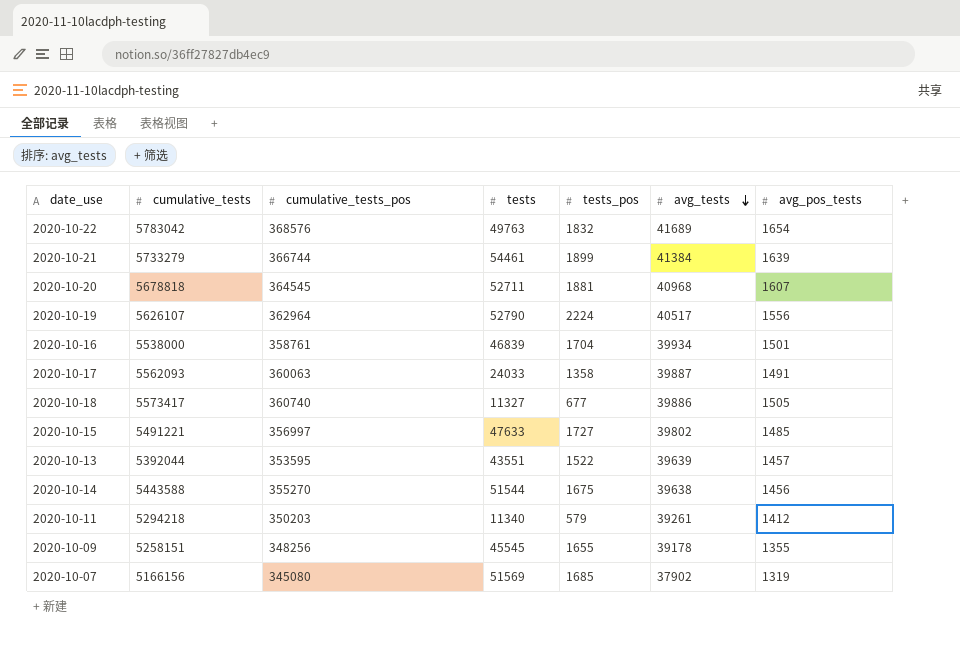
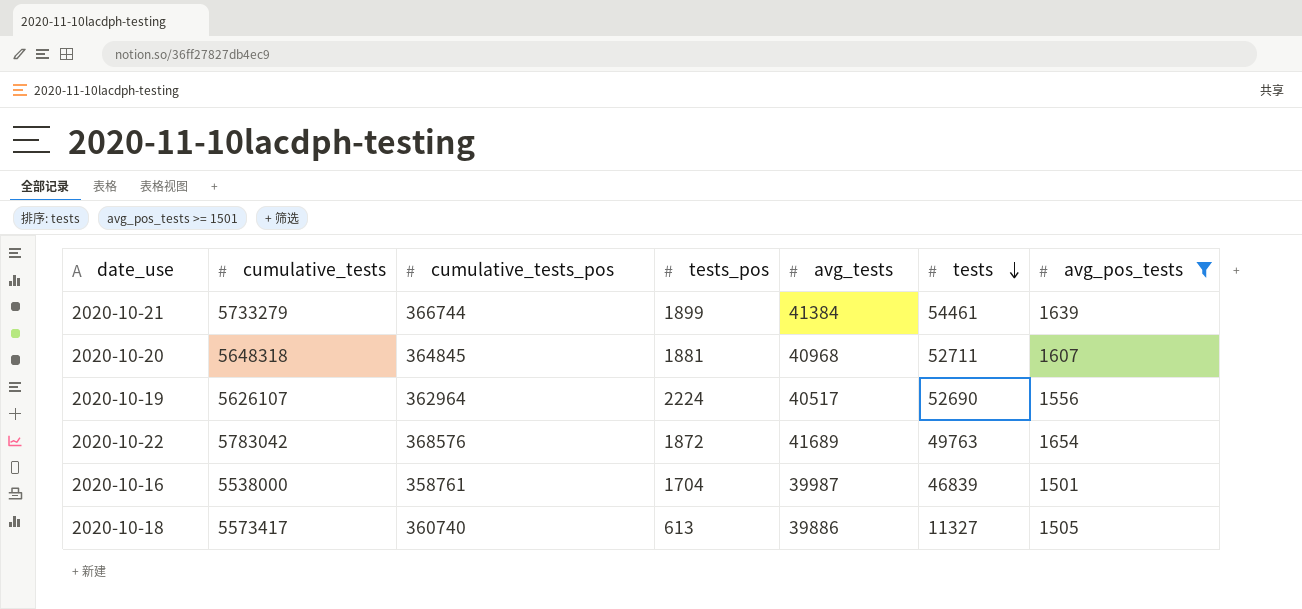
filter: none -> avg_pos_tests >= 1501
row order: avg_tests descending -> tests descending
column tests | position: 4 -> 6
2020-10-20 | cumulative_tests: 5678818 -> 5648318
2020-10-20 | cumulative_tests_pos: 364545 -> 364845
2020-10-19 | tests: 52790 -> 52690
2020-10-22 | tests_pos: 1832 -> 1872
2020-10-16 | avg_tests: 39934 -> 39987
2020-10-18 | tests_pos: 677 -> 613

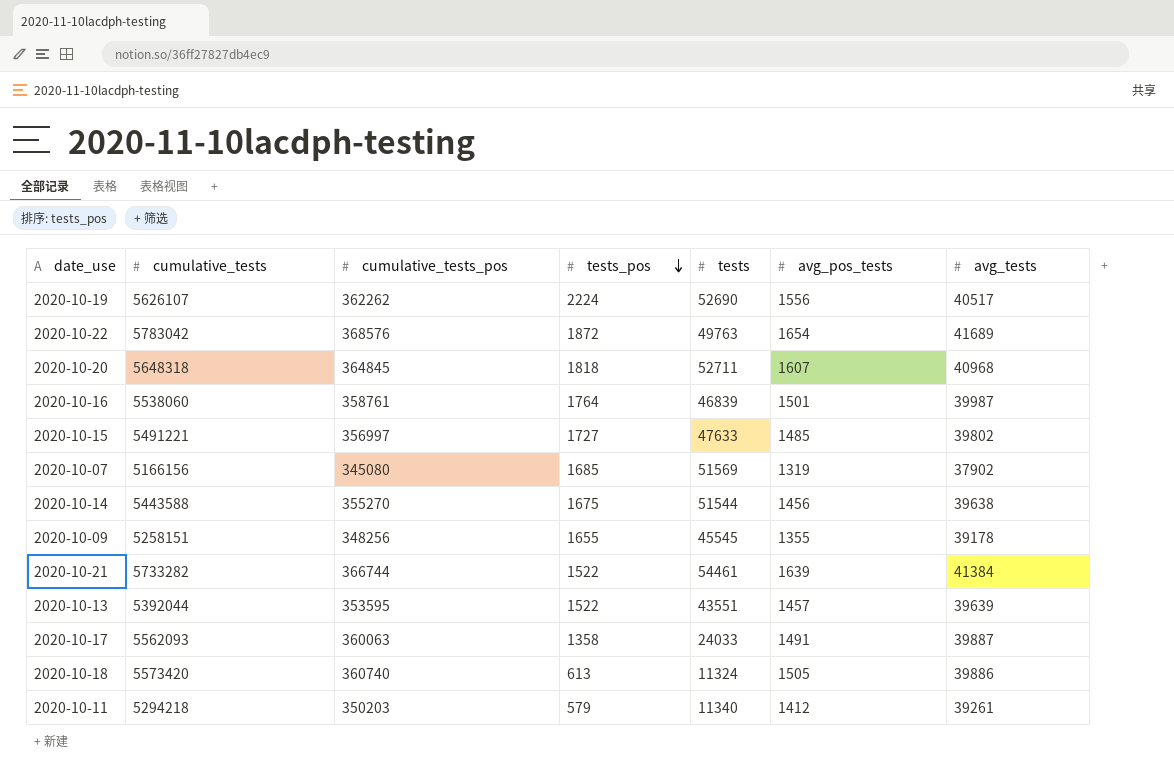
filter: avg_pos_tests >= 1501 -> none
row order: tests descending -> tests_pos descending
column avg_tests | position: 5 -> 7
2020-10-19 | cumulative_tests_pos: 362964 -> 362262
2020-10-20 | tests_pos: 1881 -> 1818
2020-10-16 | cumulative_tests: 5538000 -> 5538060
2020-10-16 | tests_pos: 1704 -> 1764
2020-10-21 | cumulative_tests: 5733279 -> 5733282
2020-10-21 | tests_pos: 1899 -> 1522
2020-10-18 | cumulative_tests: 5573417 -> 5573420
2020-10-18 | tests: 11327 -> 11324

